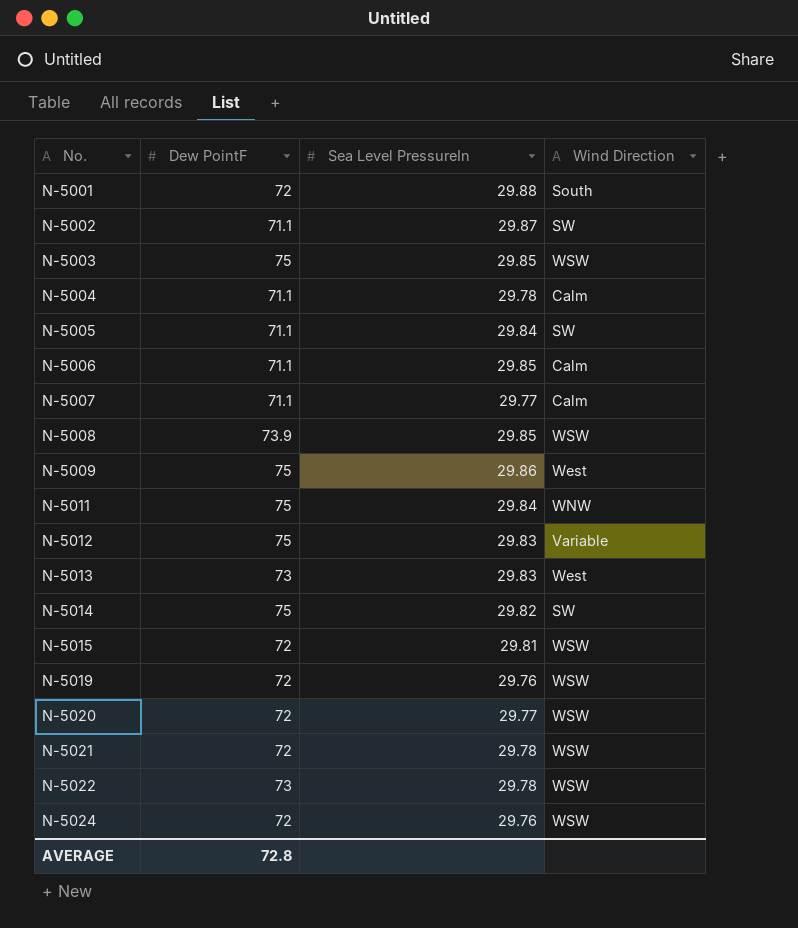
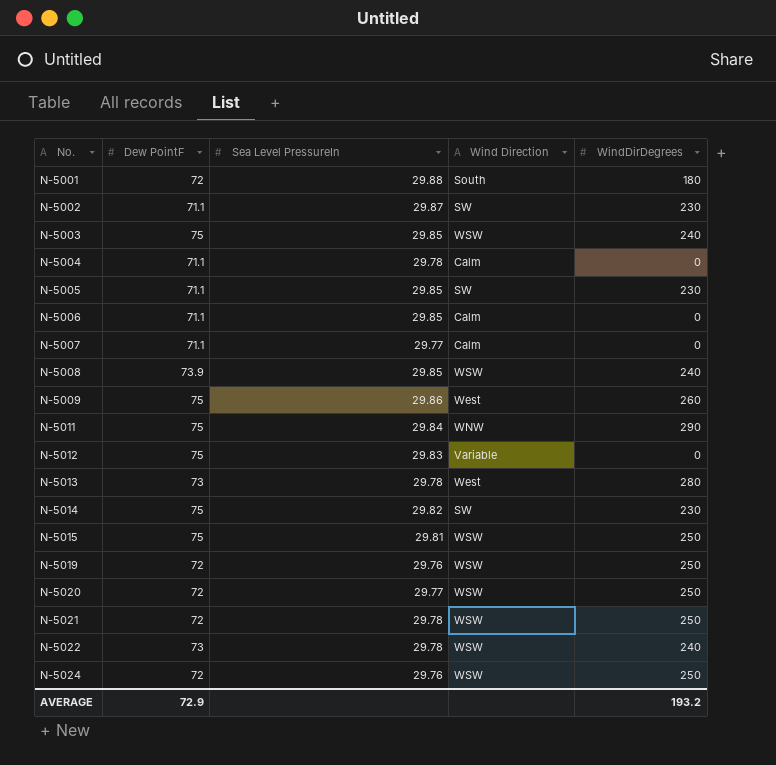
column WindDirDegrees | position: none -> 5
N-5005 | Sea Level PressureIn: 29.84 -> 29.85
N-5013 | Sea Level PressureIn: 29.83 -> 29.78
N-5015 | Dew PointF: 72 -> 75
AVERAGE | Dew PointF: 72.8 -> 72.9

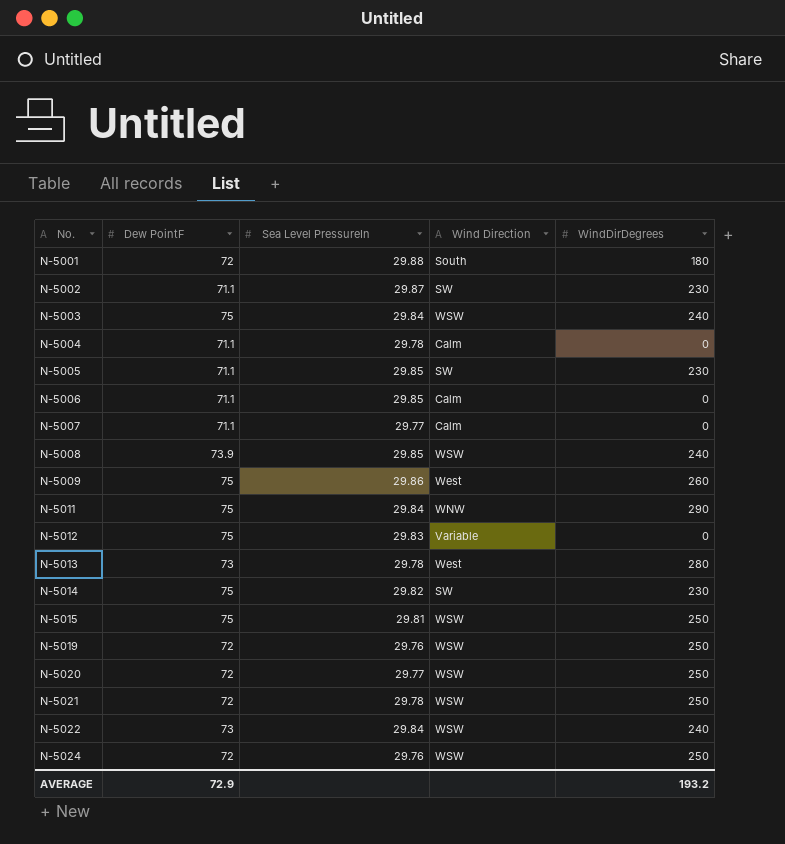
N-5003 | Sea Level PressureIn: 29.85 -> 29.84
N-5022 | Sea Level PressureIn: 29.78 -> 29.84

